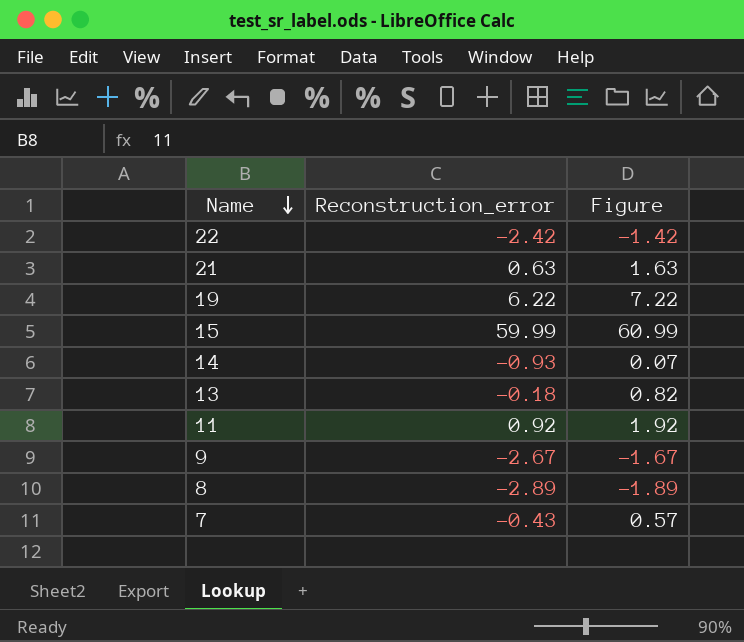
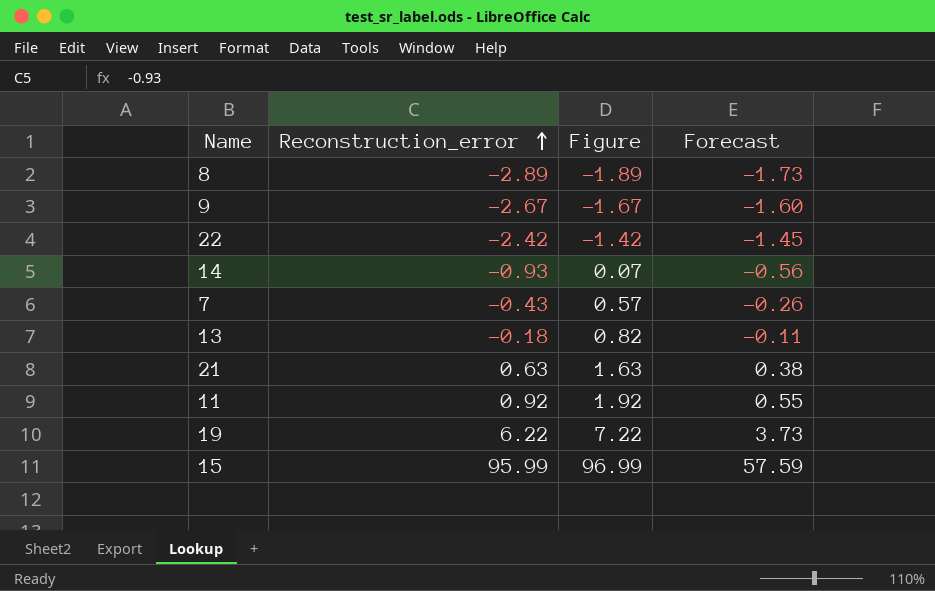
row order: Name descending -> Reconstruction_error ascending
column Forecast | formula: none -> [Reconstruction_error] * 0.6
15 | Reconstruction_error: 59.99 -> 95.99
15 | Figure: 60.99 -> 96.99

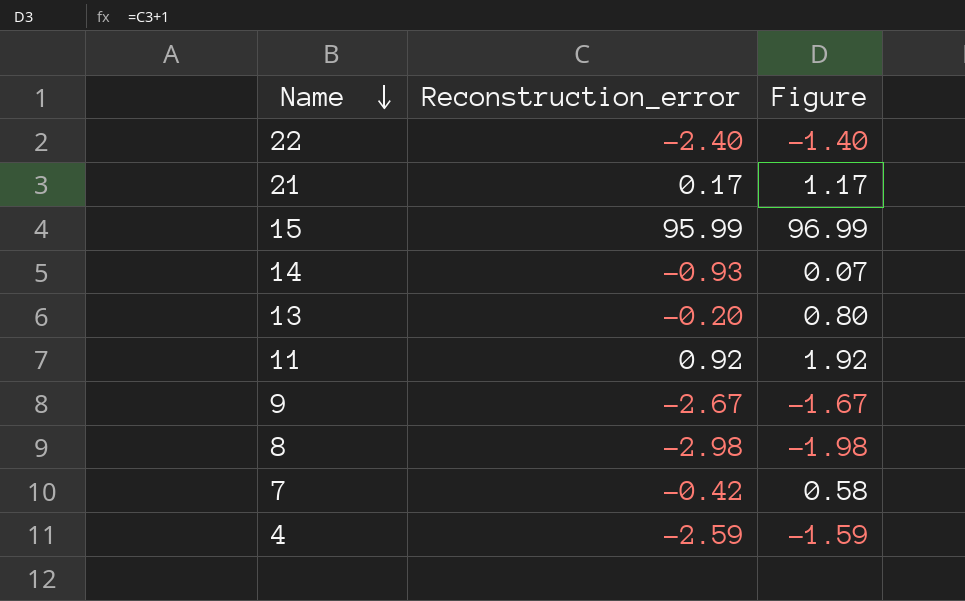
row order: Reconstruction_error ascending -> Name descending
column Forecast | formula: [Reconstruction_error] * 0.6 -> none
row 19: 6.22 | 7.22 | 3.73 -> none
22 | Reconstruction_error: -2.42 -> -2.40
22 | Figure: -1.42 -> -1.40
21 | Reconstruction_error: 0.63 -> 0.17
21 | Figure: 1.63 -> 1.17
13 | Reconstruction_error: -0.18 -> -0.20
13 | Figure: 0.82 -> 0.80
8 | Reconstruction_error: -2.89 -> -2.98
8 | Figure: -1.89 -> -1.98
7 | Reconstruction_error: -0.43 -> -0.42
7 | Figure: 0.57 -> 0.58
row 4: none -> -2.59 | -1.59

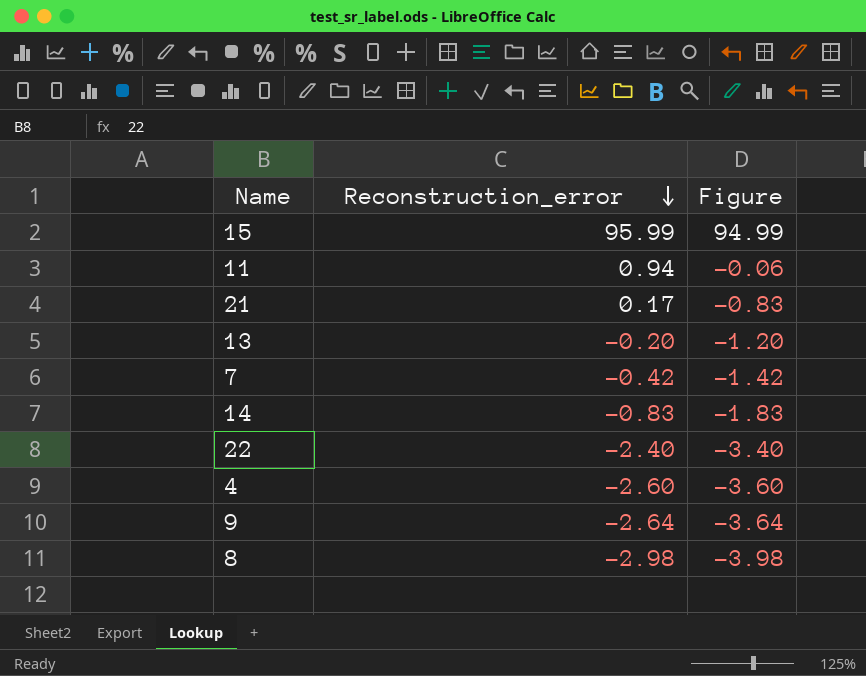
row order: Name descending -> Reconstruction_error descending
column Figure | formula: [Reconstruction_error] + 1 -> [Reconstruction_error] - 1
11 | Reconstruction_error: 0.92 -> 0.94
14 | Reconstruction_error: -0.93 -> -0.83
4 | Reconstruction_error: -2.59 -> -2.60
9 | Reconstruction_error: -2.67 -> -2.64

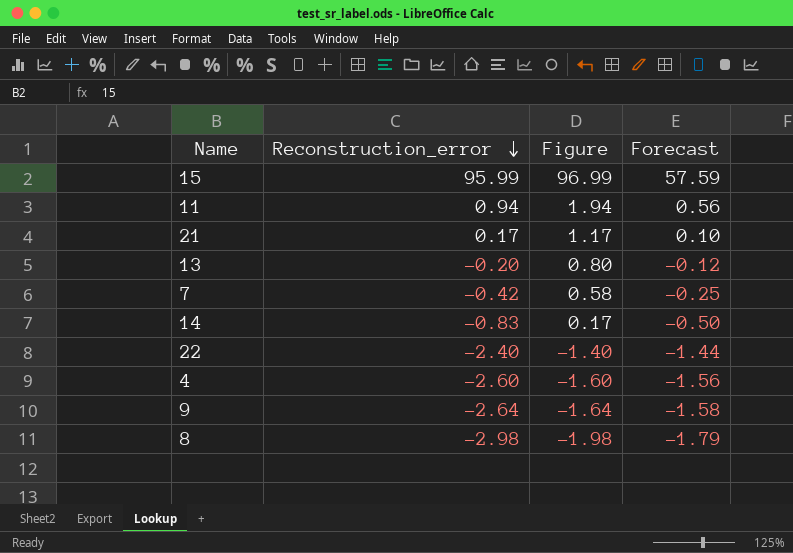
column Figure | formula: [Reconstruction_error] - 1 -> [Reconstruction_error] + 1
column Forecast | formula: none -> [Reconstruction_error] * 0.6

